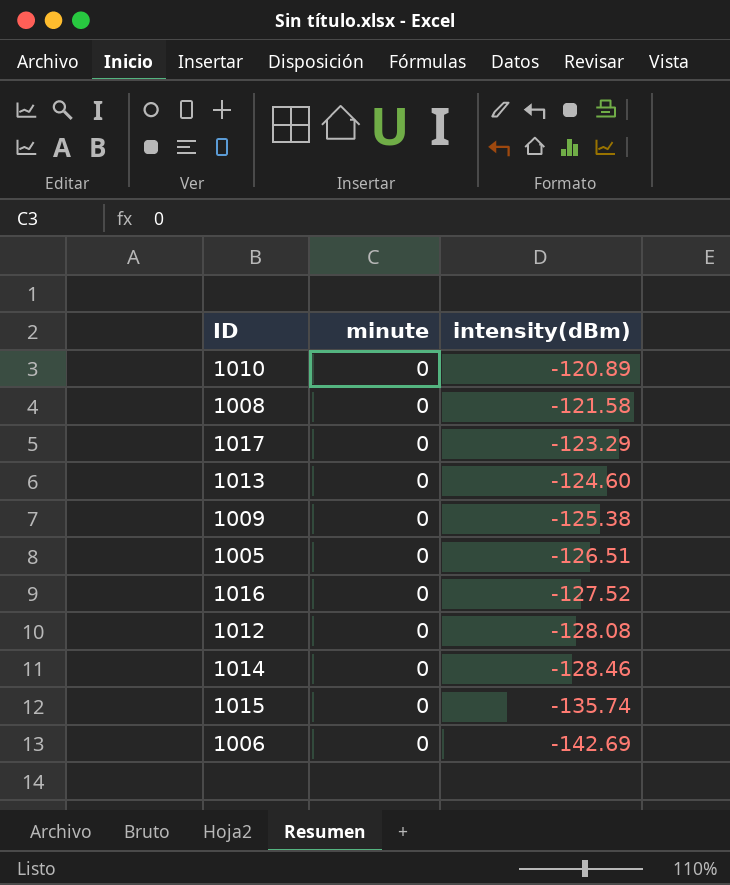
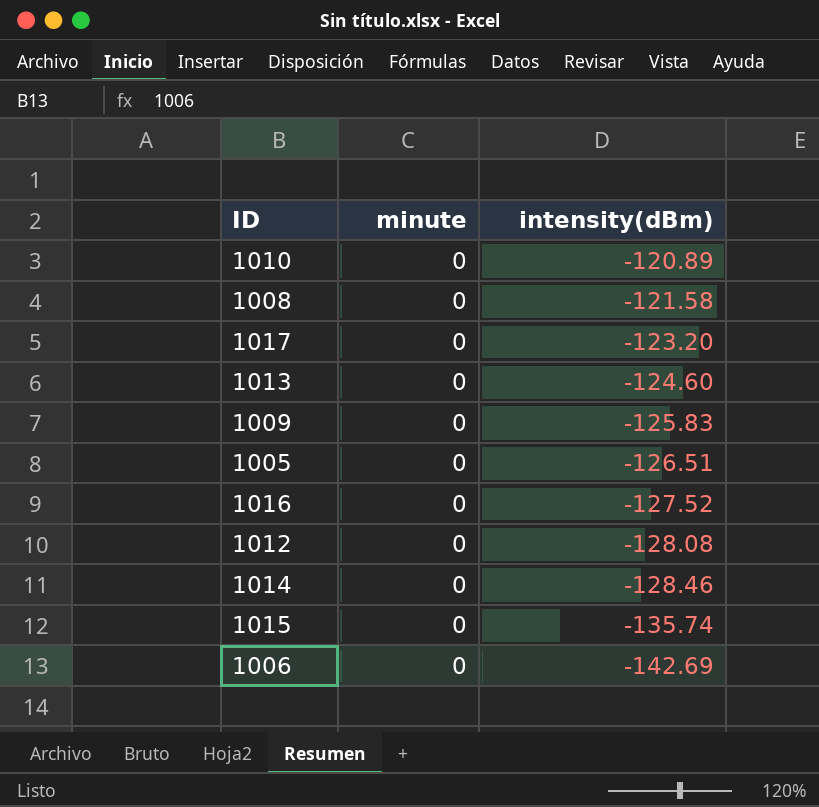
1017 | intensity(dBm): -123.29 -> -123.20
1009 | intensity(dBm): -125.38 -> -125.83

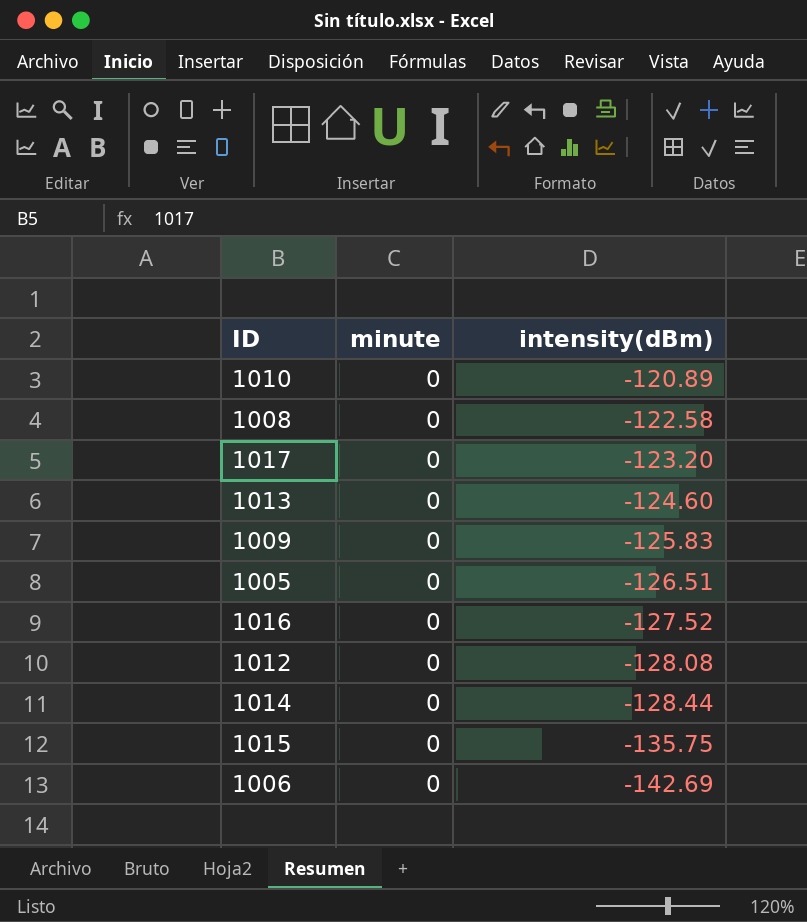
1008 | intensity(dBm): -121.58 -> -122.58
1014 | intensity(dBm): -128.46 -> -128.44
1015 | intensity(dBm): -135.74 -> -135.75

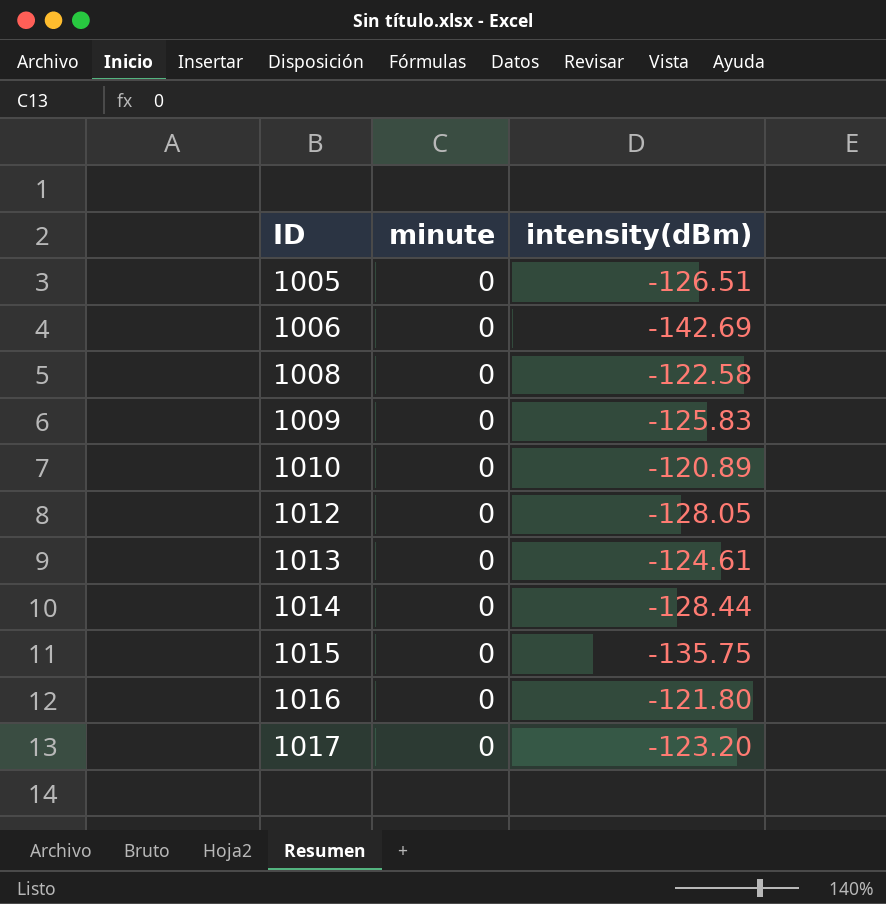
row order: intensity(dBm) descending -> ID ascending
1012 | intensity(dBm): -128.08 -> -128.05
1013 | intensity(dBm): -124.60 -> -124.61
1016 | intensity(dBm): -127.52 -> -121.80

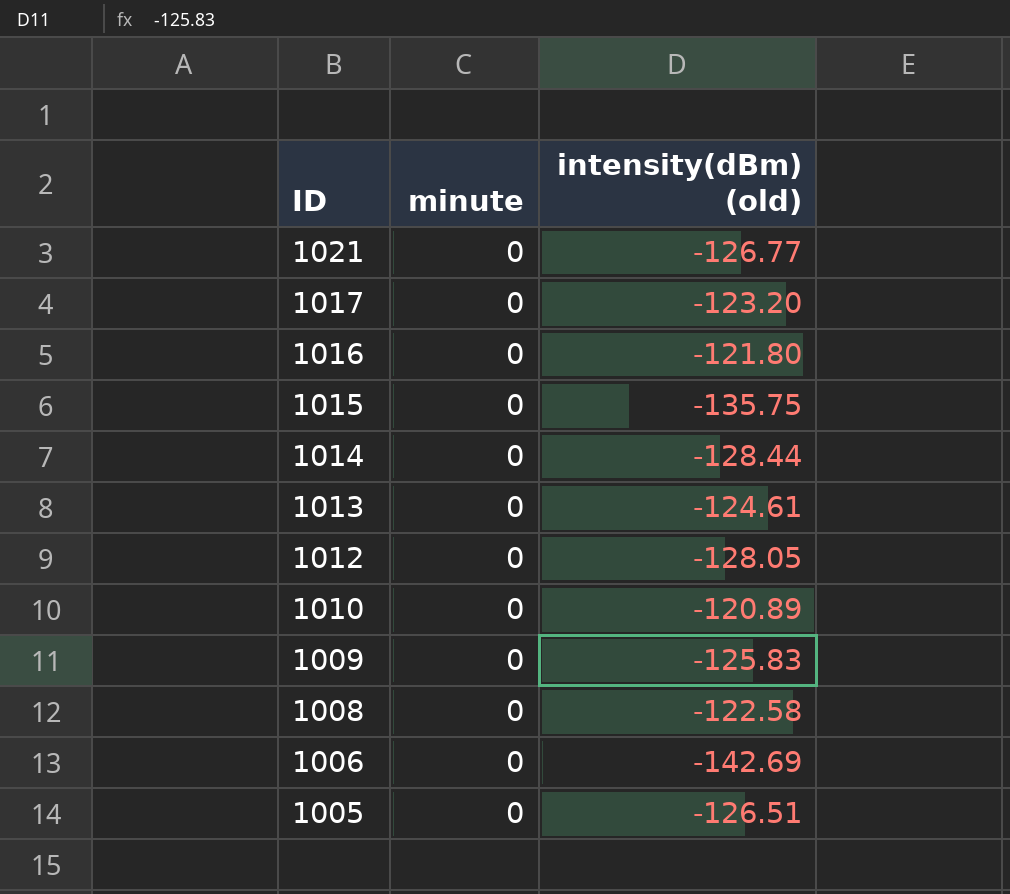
row order: ID ascending -> ID descending
column name: intensity(dBm) -> intensity(dBm) (old)
row 1021: none -> 0 | -126.77

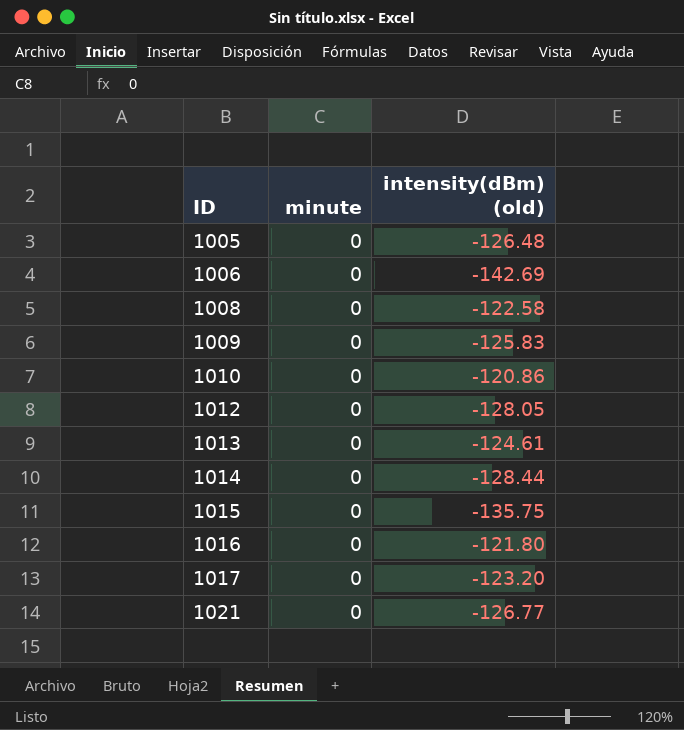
row order: ID descending -> ID ascending
1005 | intensity(dBm) (old): -126.51 -> -126.48
1010 | intensity(dBm) (old): -120.89 -> -120.86

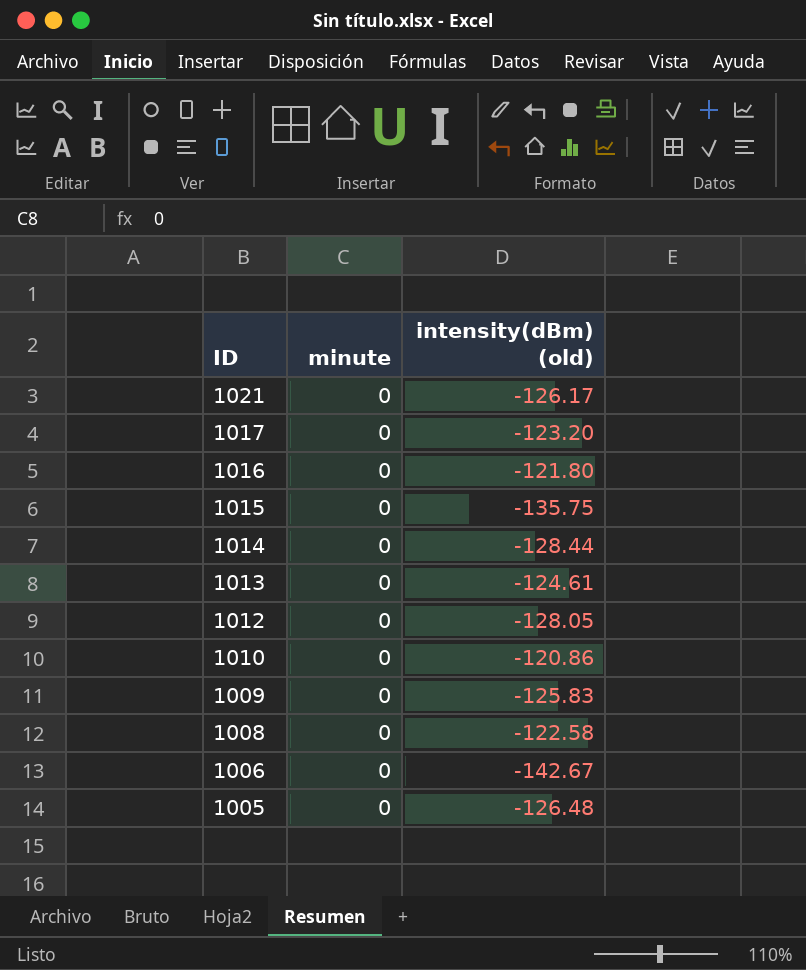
row order: ID ascending -> ID descending
1021 | intensity(dBm) (old): -126.77 -> -126.17
1006 | intensity(dBm) (old): -142.69 -> -142.67

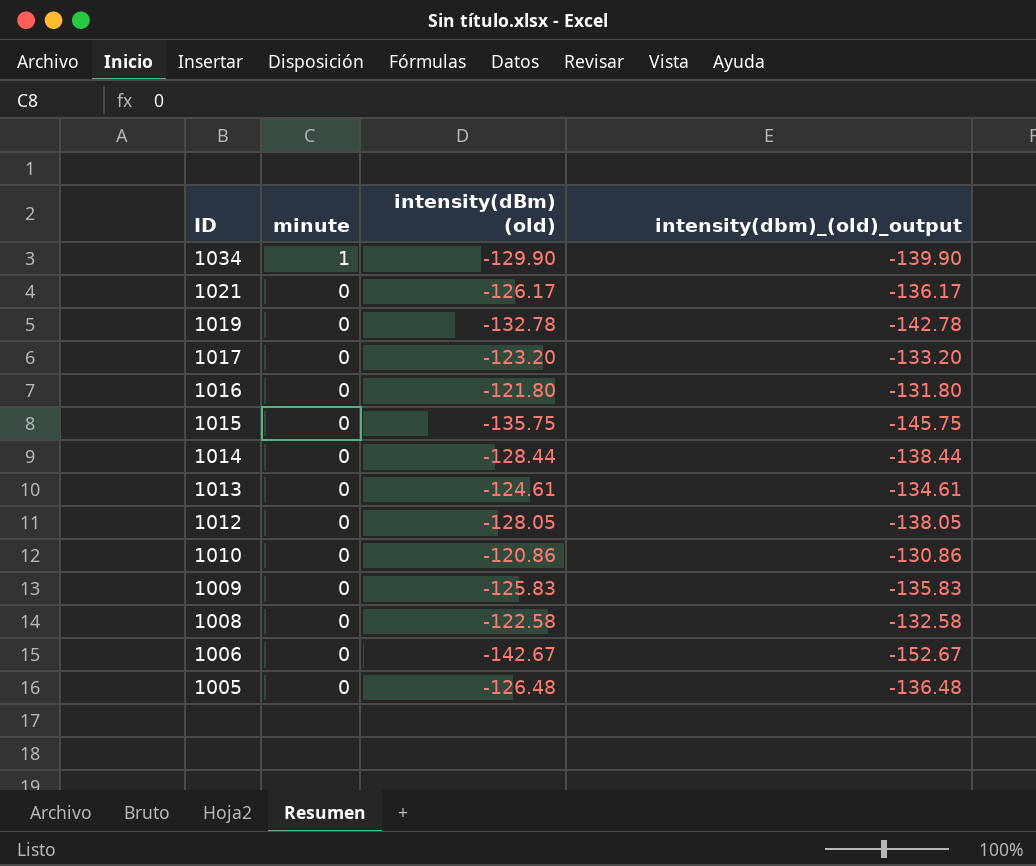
column intensity(dbm)_(old)_output | formula: none -> [intensity(dBm) (old)] - 10
row 1034: none -> 1 | -129.90 | -139.90
row 1019: none -> 0 | -132.78 | -142.78

